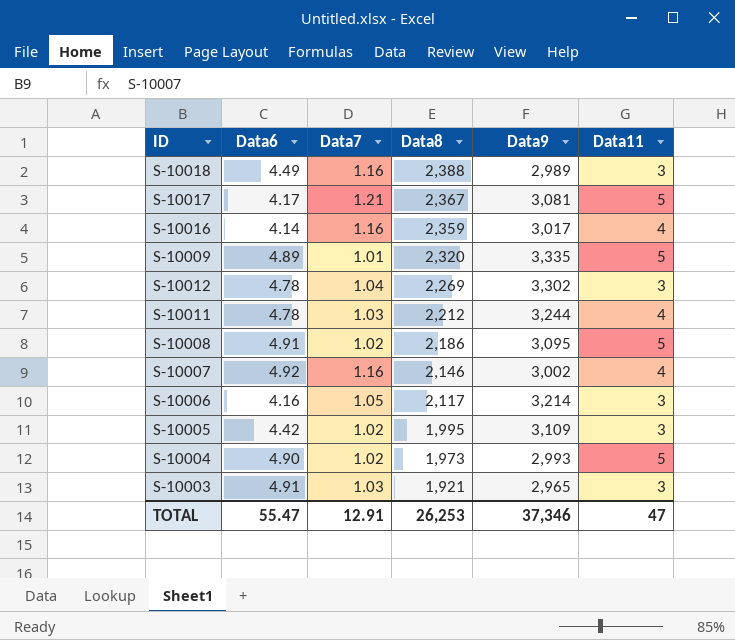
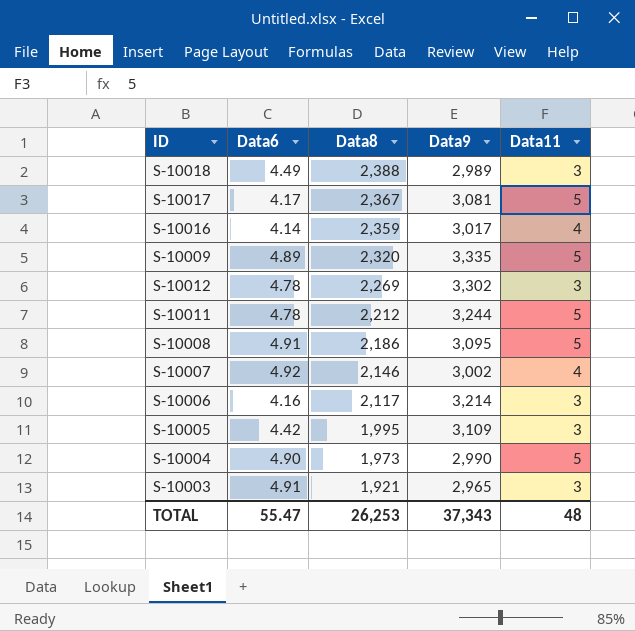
column Data7 | position: 3 -> none
S-10011 | Data11: 4 -> 5
S-10004 | Data9: 2,993 -> 2,990
TOTAL | Data9: 37,346 -> 37,343
TOTAL | Data11: 47 -> 48

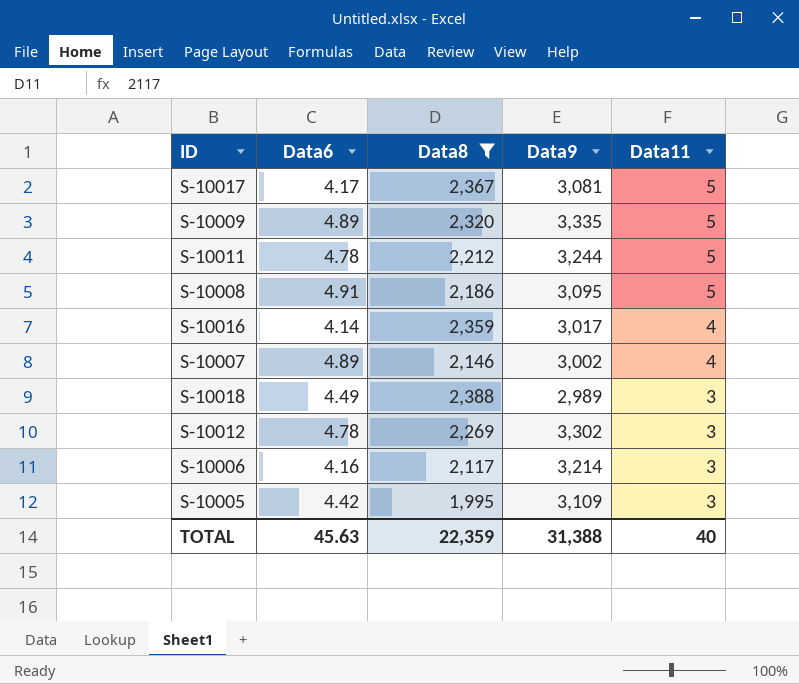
filter: none -> Data8 >= 1,995
row order: Data8 descending -> Data11 descending
S-10007 | Data6: 4.92 -> 4.89
TOTAL | Data6: 55.47 -> 45.63
TOTAL | Data8: 26,253 -> 22,359
TOTAL | Data9: 37,343 -> 31,388
TOTAL | Data11: 48 -> 40

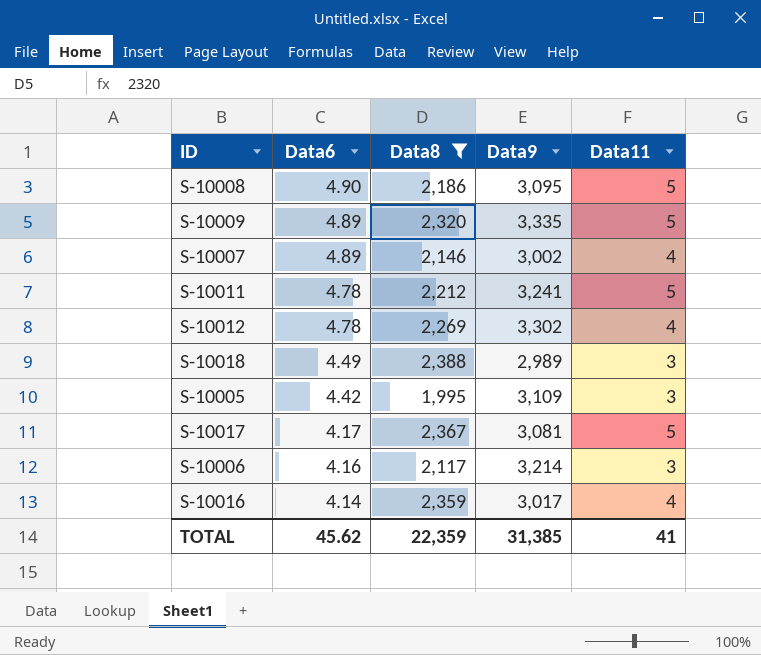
row order: Data11 descending -> Data6 descending
S-10008 | Data6: 4.91 -> 4.90
S-10011 | Data9: 3,244 -> 3,241
S-10012 | Data11: 3 -> 4
TOTAL | Data6: 45.63 -> 45.62
TOTAL | Data9: 31,388 -> 31,385
TOTAL | Data11: 40 -> 41

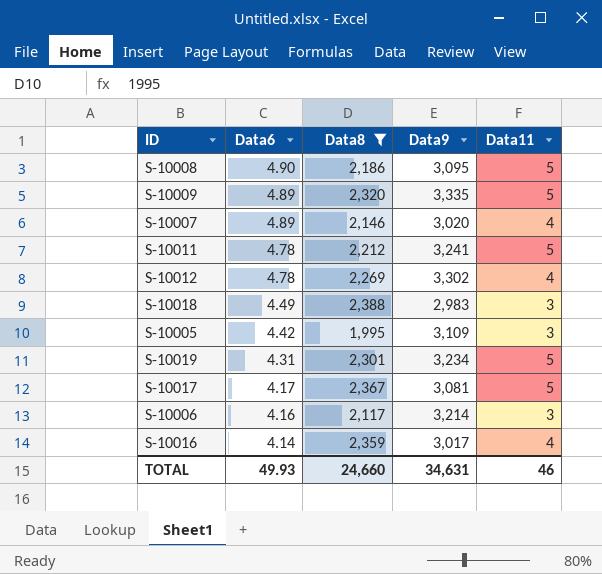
S-10007 | Data9: 3,002 -> 3,020
S-10018 | Data9: 2,989 -> 2,983
row S-10019: none -> 4.31 | 2,301 | 3,234 | 5
TOTAL | Data6: 45.62 -> 49.93
TOTAL | Data8: 22,359 -> 24,660
TOTAL | Data9: 31,385 -> 34,631
TOTAL | Data11: 41 -> 46

